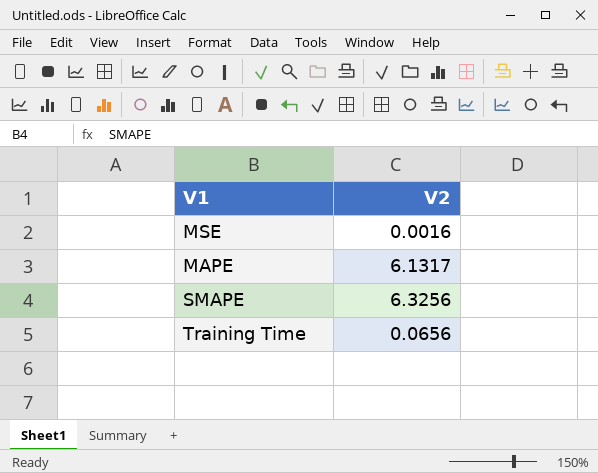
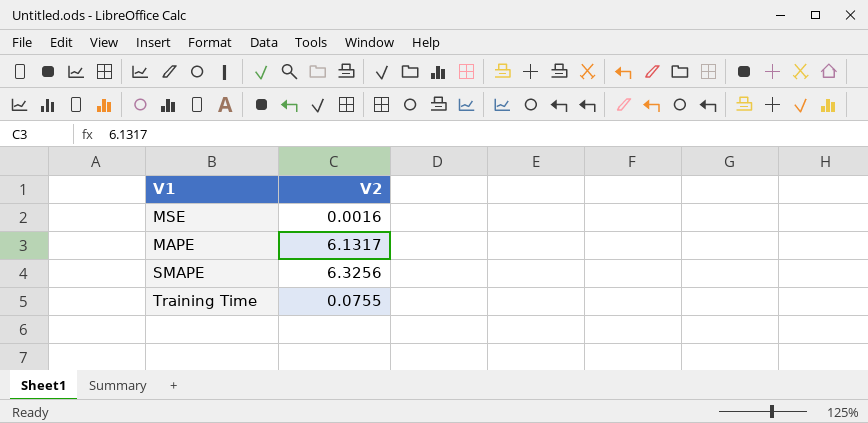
Training Time | V2: 0.0656 -> 0.0755

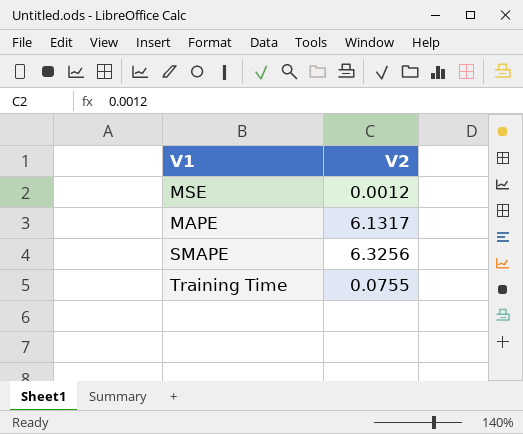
MSE | V2: 0.0016 -> 0.0012

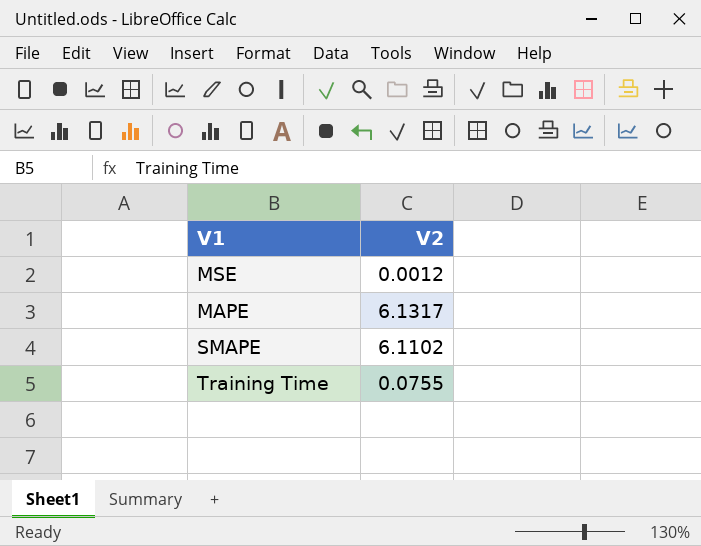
SMAPE | V2: 6.3256 -> 6.1102

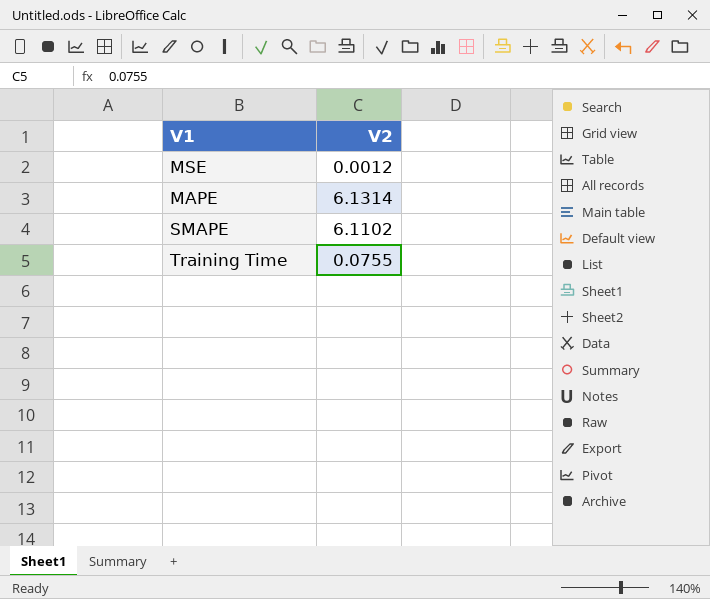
MAPE | V2: 6.1317 -> 6.1314

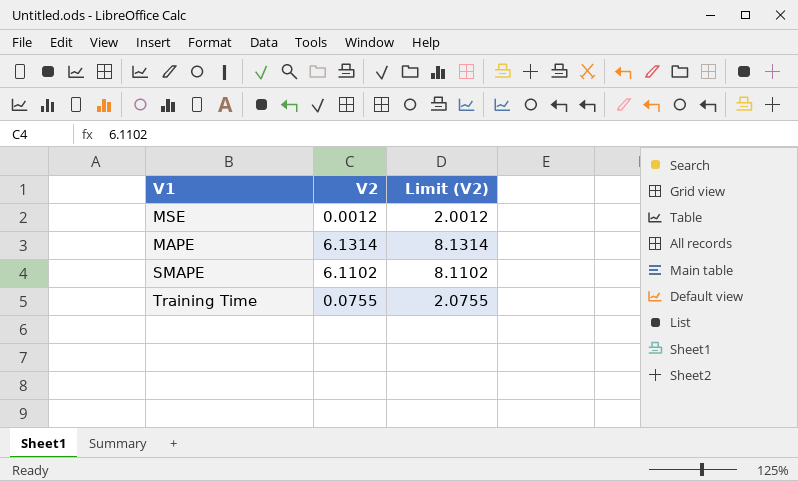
column Limit (V2) | formula: none -> [V2] + 2

